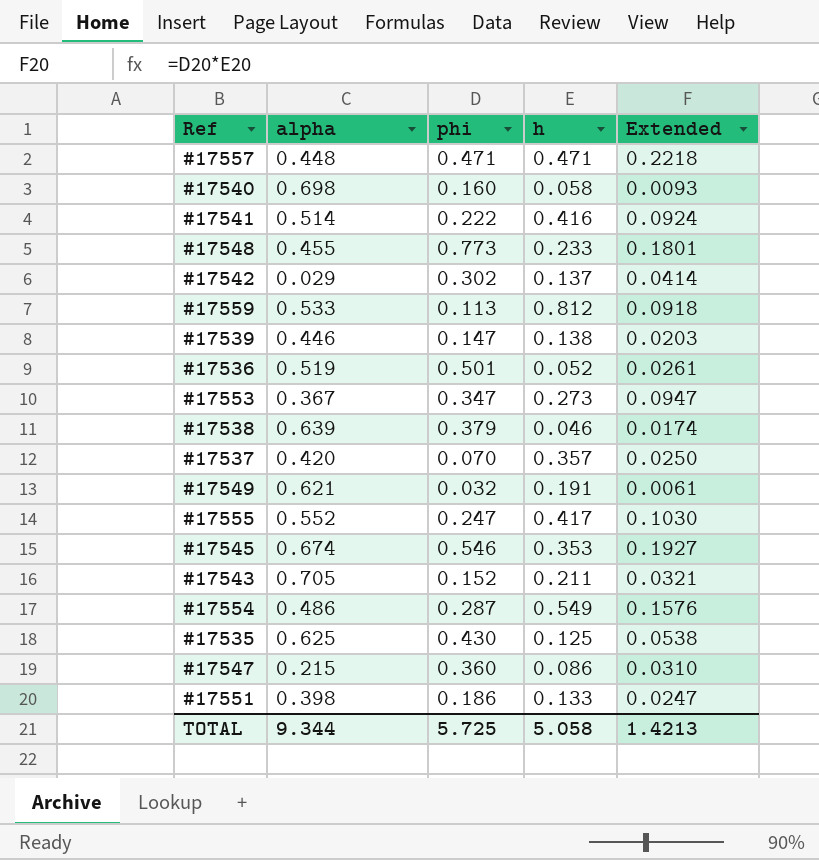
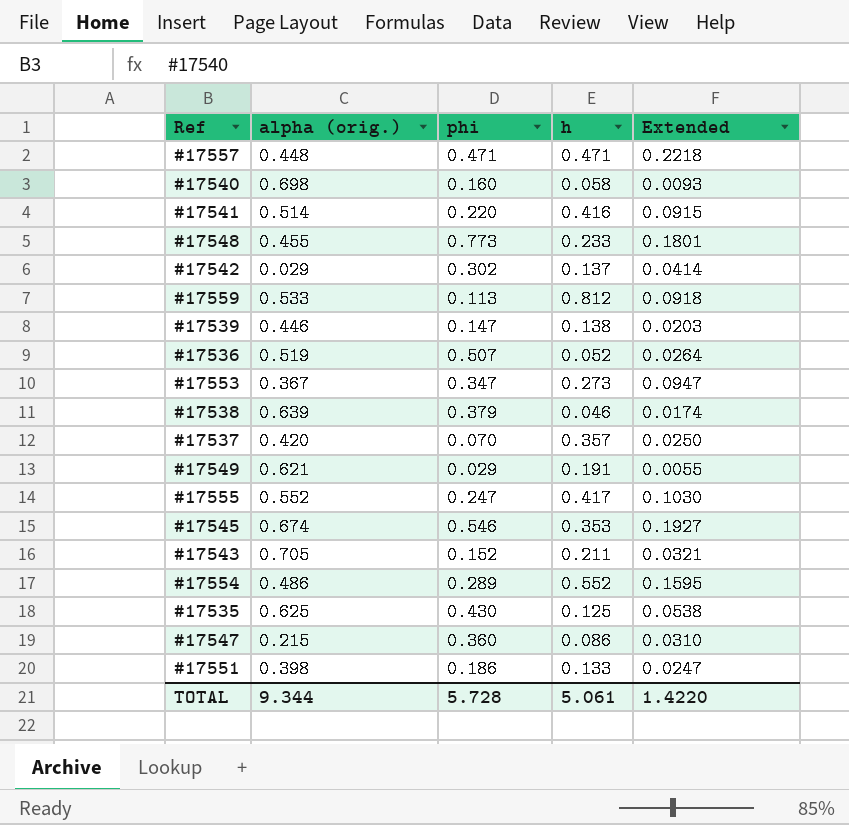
column name: alpha -> alpha (orig.)
#17541 | phi: 0.222 -> 0.220
#17541 | Extended: 0.0924 -> 0.0915
#17536 | phi: 0.501 -> 0.507
#17536 | Extended: 0.0261 -> 0.0264
#17549 | phi: 0.032 -> 0.029
#17549 | Extended: 0.0061 -> 0.0055
#17554 | phi: 0.287 -> 0.289
#17554 | h: 0.549 -> 0.552
#17554 | Extended: 0.1576 -> 0.1595
TOTAL | phi: 5.725 -> 5.728
TOTAL | h: 5.058 -> 5.061
TOTAL | Extended: 1.4213 -> 1.4220

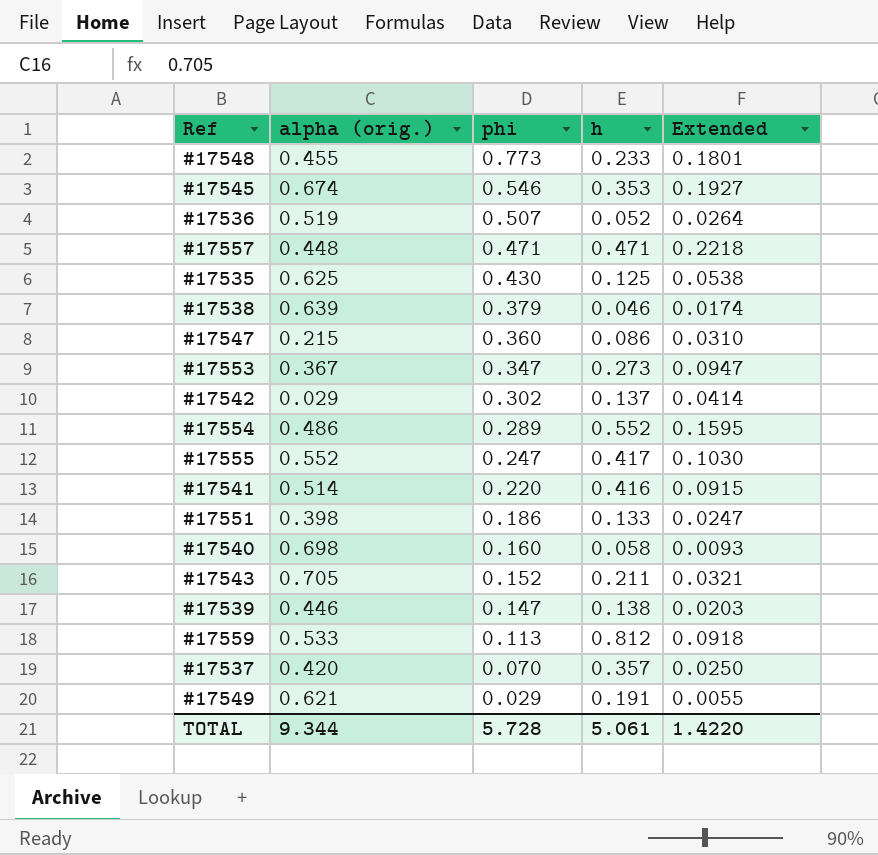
row order: none -> phi descending

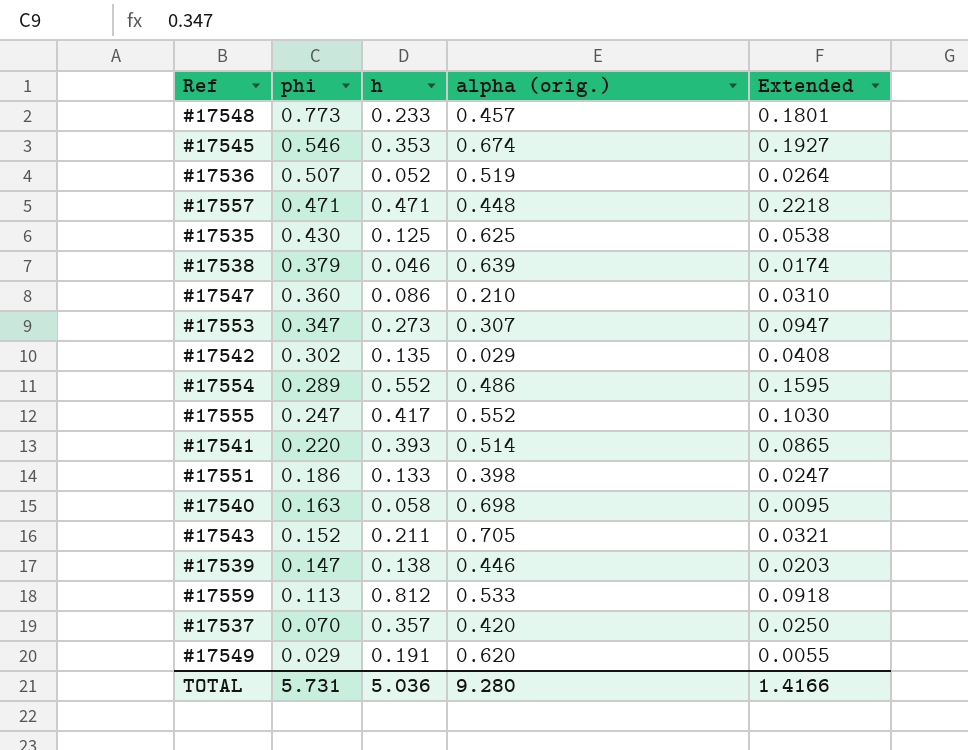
column alpha (orig.) | position: 2 -> 4
#17548 | alpha (orig.): 0.455 -> 0.457
#17547 | alpha (orig.): 0.215 -> 0.210
#17553 | alpha (orig.): 0.367 -> 0.307
#17542 | h: 0.137 -> 0.135
#17542 | Extended: 0.0414 -> 0.0408
#17541 | h: 0.416 -> 0.393
#17541 | Extended: 0.0915 -> 0.0865
#17540 | phi: 0.160 -> 0.163
#17540 | Extended: 0.0093 -> 0.0095
#17549 | alpha (orig.): 0.621 -> 0.620
TOTAL | phi: 5.728 -> 5.731
TOTAL | h: 5.061 -> 5.036
TOTAL | alpha (orig.): 9.344 -> 9.280
TOTAL | Extended: 1.4220 -> 1.4166

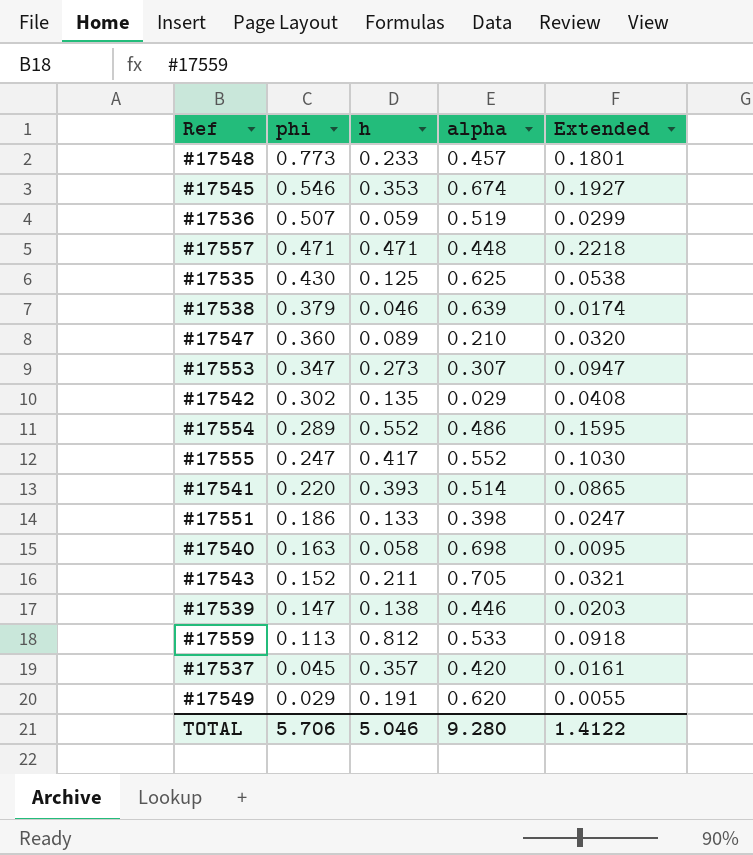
column name: alpha (orig.) -> alpha
#17536 | h: 0.052 -> 0.059
#17536 | Extended: 0.0264 -> 0.0299
#17547 | h: 0.086 -> 0.089
#17547 | Extended: 0.0310 -> 0.0320
#17537 | phi: 0.070 -> 0.045
#17537 | Extended: 0.0250 -> 0.0161
TOTAL | phi: 5.731 -> 5.706
TOTAL | h: 5.036 -> 5.046
TOTAL | Extended: 1.4166 -> 1.4122

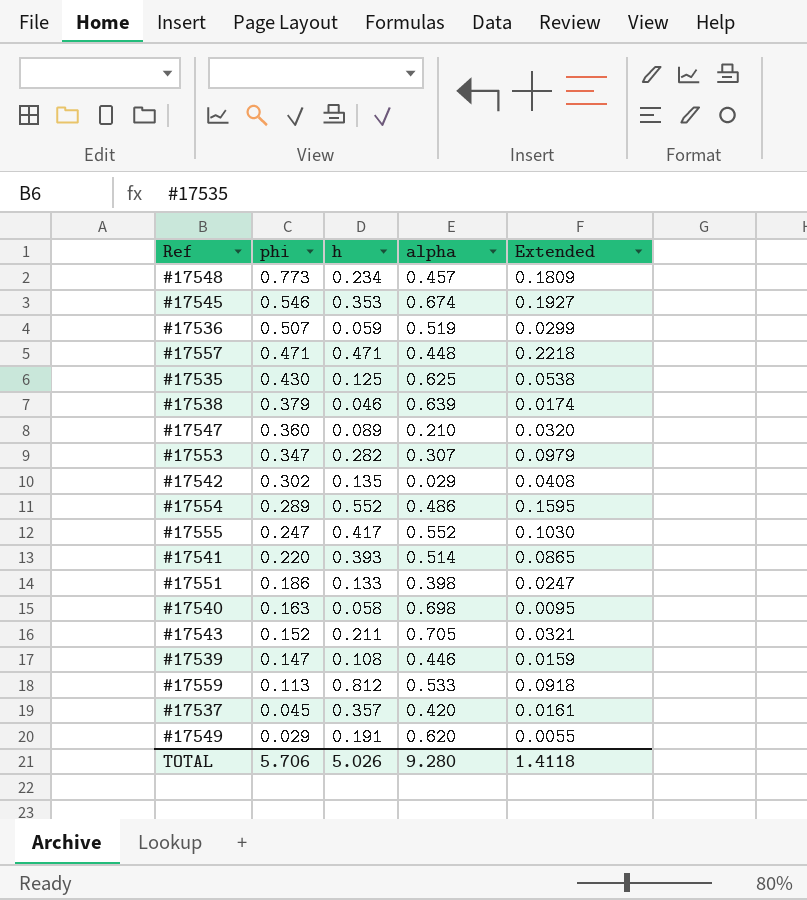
#17548 | h: 0.233 -> 0.234
#17548 | Extended: 0.1801 -> 0.1809
#17553 | h: 0.273 -> 0.282
#17553 | Extended: 0.0947 -> 0.0979
#17539 | h: 0.138 -> 0.108
#17539 | Extended: 0.0203 -> 0.0159
TOTAL | h: 5.046 -> 5.026
TOTAL | Extended: 1.4122 -> 1.4118

